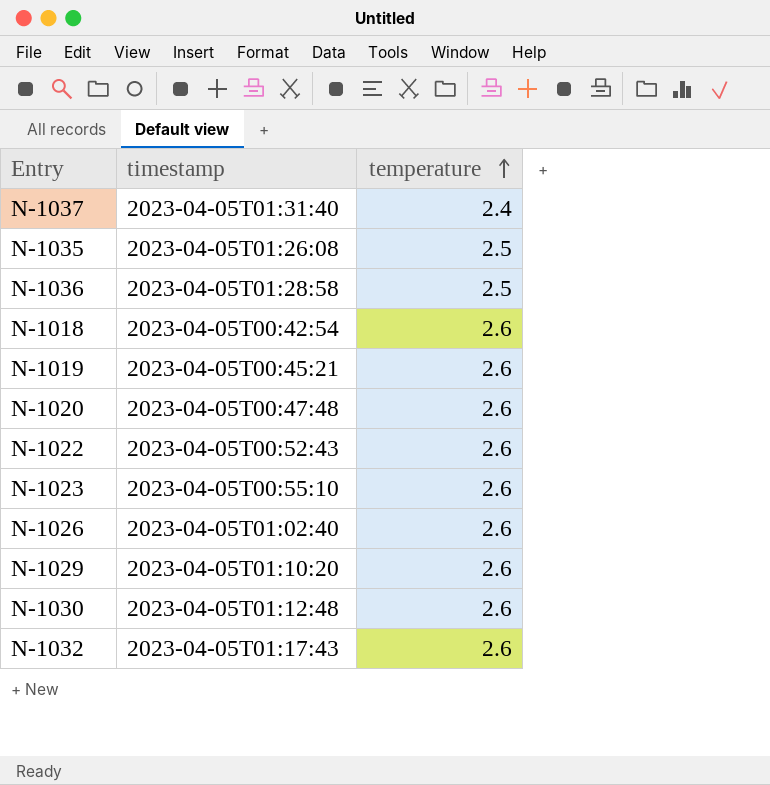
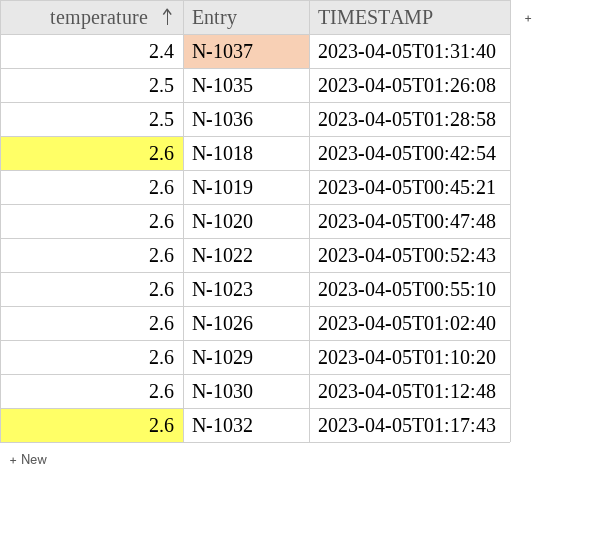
column temperature | position: 3 -> 1
column name: timestamp -> TIMESTAMP

